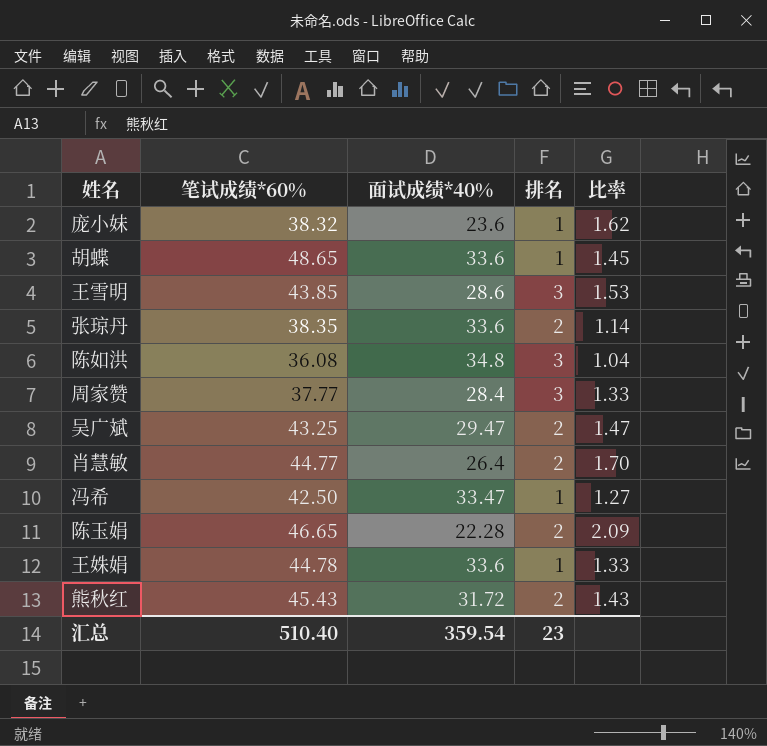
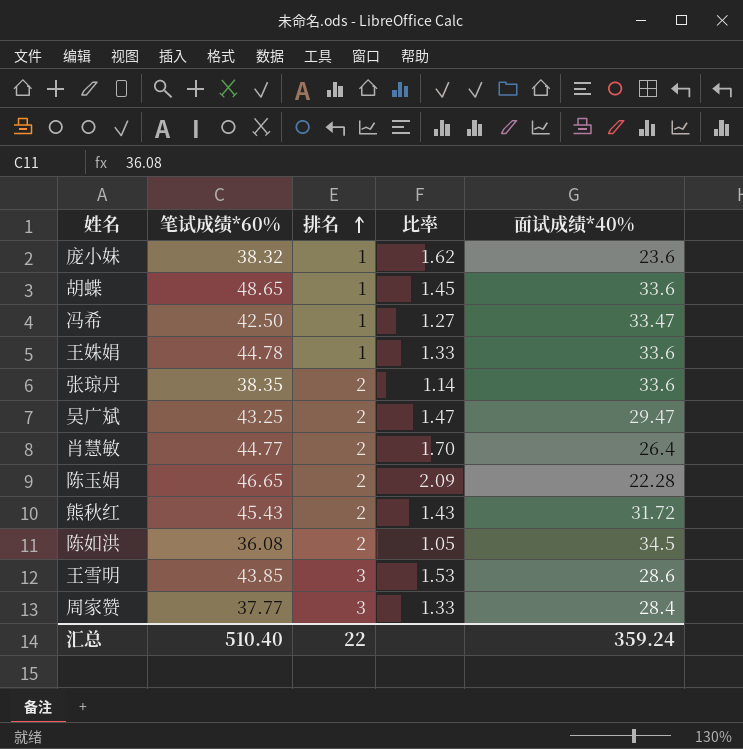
row order: none -> 排名 ascending
column 面试成绩*40% | position: 3 -> 5
陈如洪 | 排名: 3 -> 2
陈如洪 | 比率: 1.04 -> 1.05
陈如洪 | 面试成绩*40%: 34.8 -> 34.5
汇总 | 排名: 23 -> 22
汇总 | 面试成绩*40%: 359.54 -> 359.24

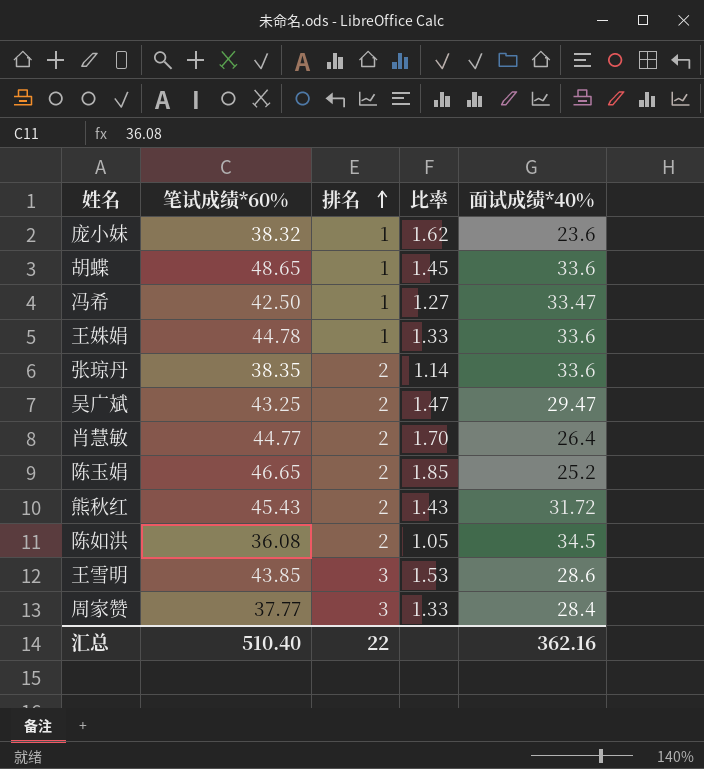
陈玉娟 | 比率: 2.09 -> 1.85
陈玉娟 | 面试成绩*40%: 22.28 -> 25.2
汇总 | 面试成绩*40%: 359.24 -> 362.16

